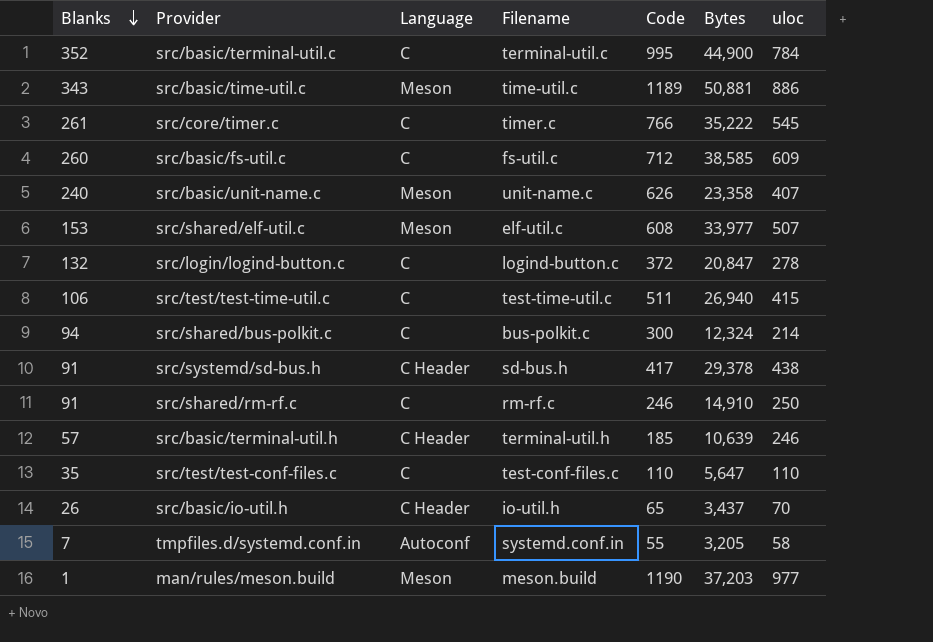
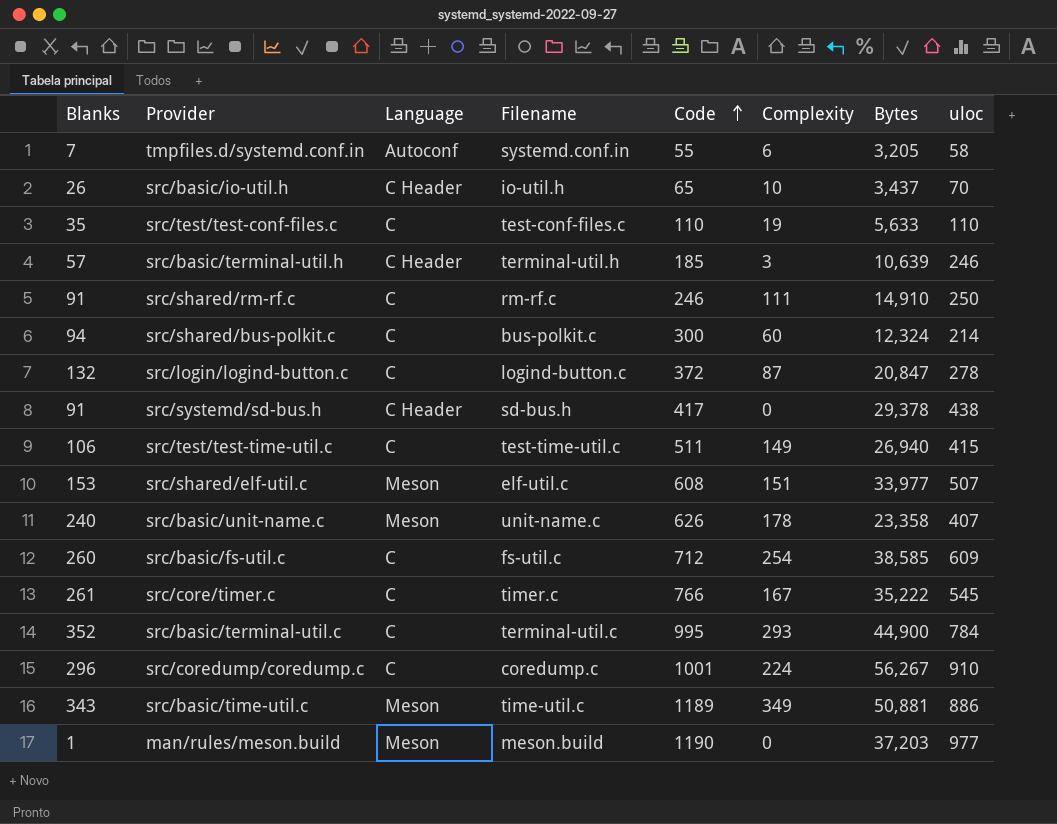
row order: Blanks descending -> Code ascending
column Complexity | position: none -> 6
src/test/test-conf-files.c | Bytes: 5,647 -> 5,633
row src/coredump/coredump.c: none -> 296 | C | coredump.c | 1001 | 224 | 56,267 | 910

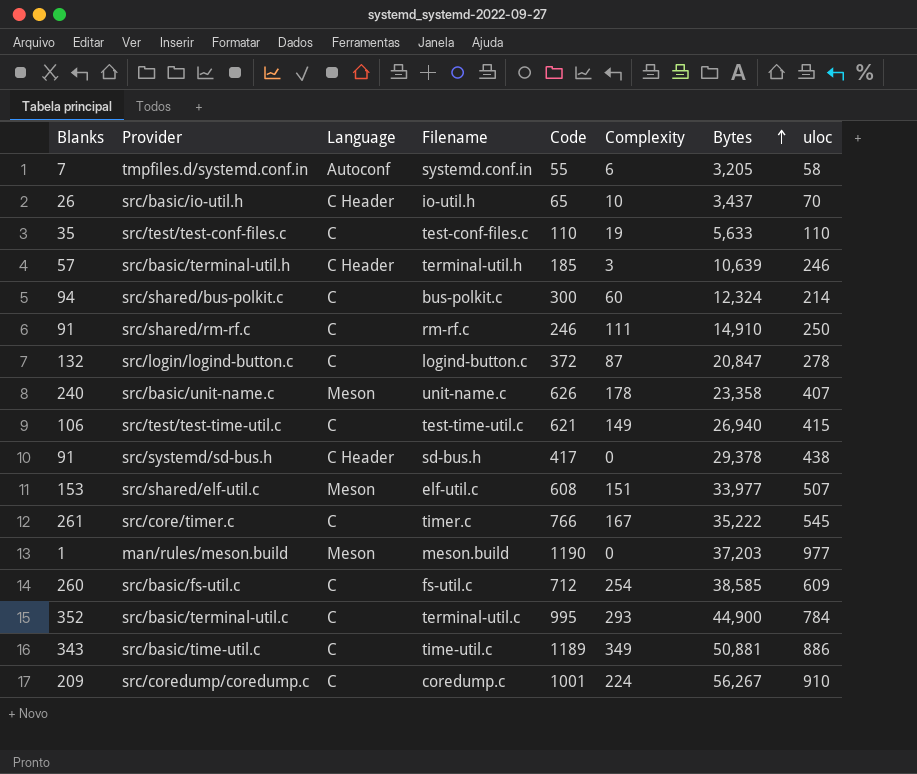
row order: Code ascending -> Bytes ascending
src/test/test-time-util.c | Code: 511 -> 621
src/basic/time-util.c | Language: Meson -> C
src/coredump/coredump.c | Blanks: 296 -> 209

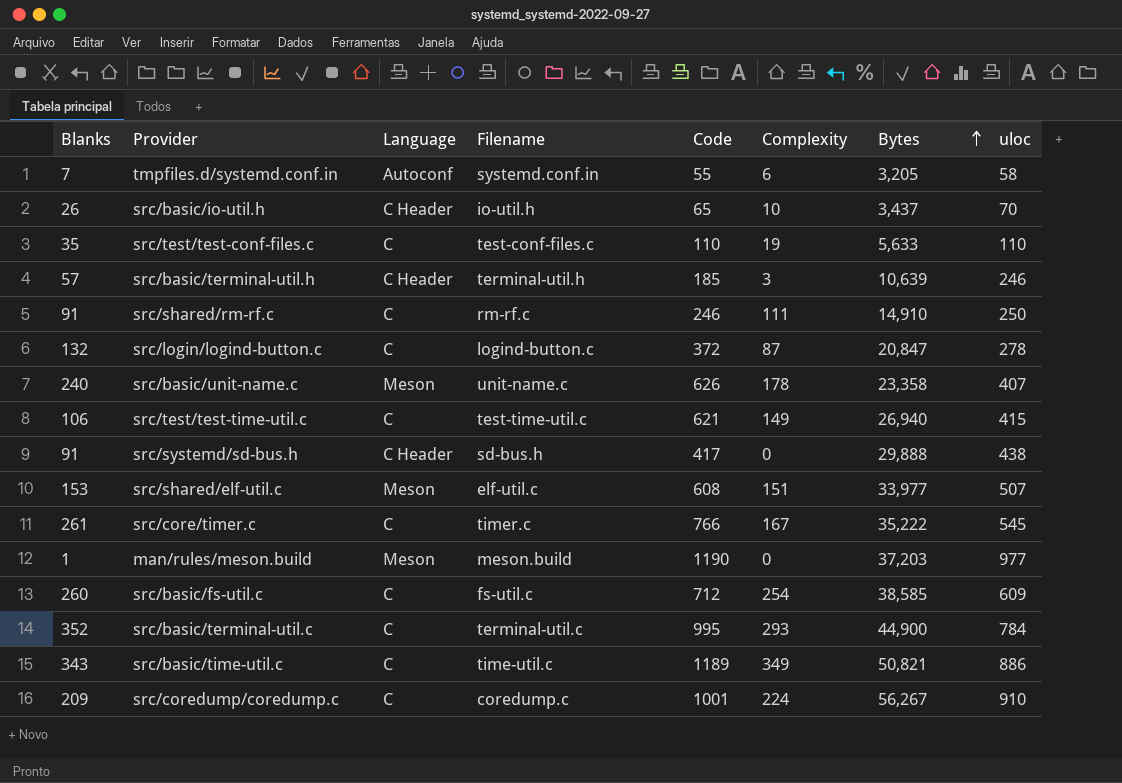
row src/shared/bus-polkit.c: 94 | C | bus-polkit.c | 300 | 60 | 12,324 | 214 -> none
src/systemd/sd-bus.h | Bytes: 29,378 -> 29,888
src/basic/time-util.c | Bytes: 50,881 -> 50,821

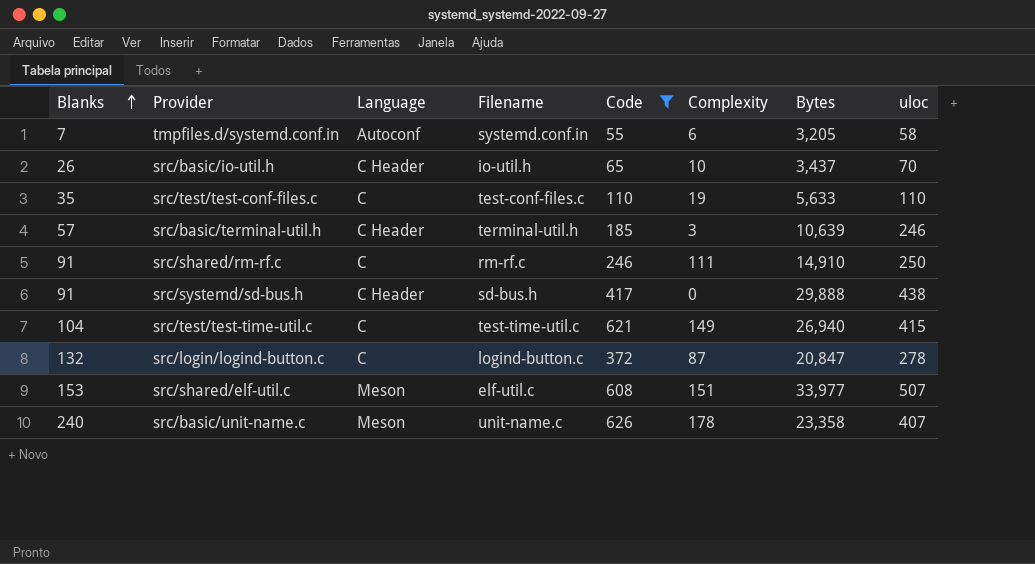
filter: none -> Code <= 626
row order: Bytes ascending -> Blanks ascending
src/test/test-time-util.c | Blanks: 106 -> 104

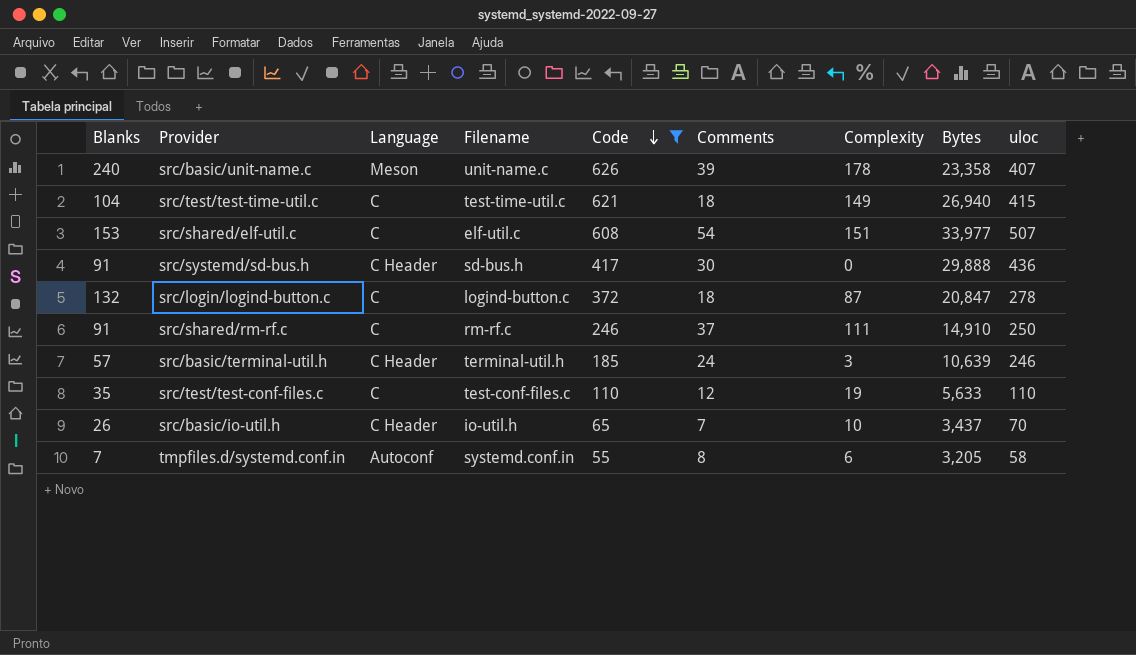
row order: Blanks ascending -> Code descending
column Comments | position: none -> 6
src/shared/elf-util.c | Language: Meson -> C
src/systemd/sd-bus.h | uloc: 438 -> 436

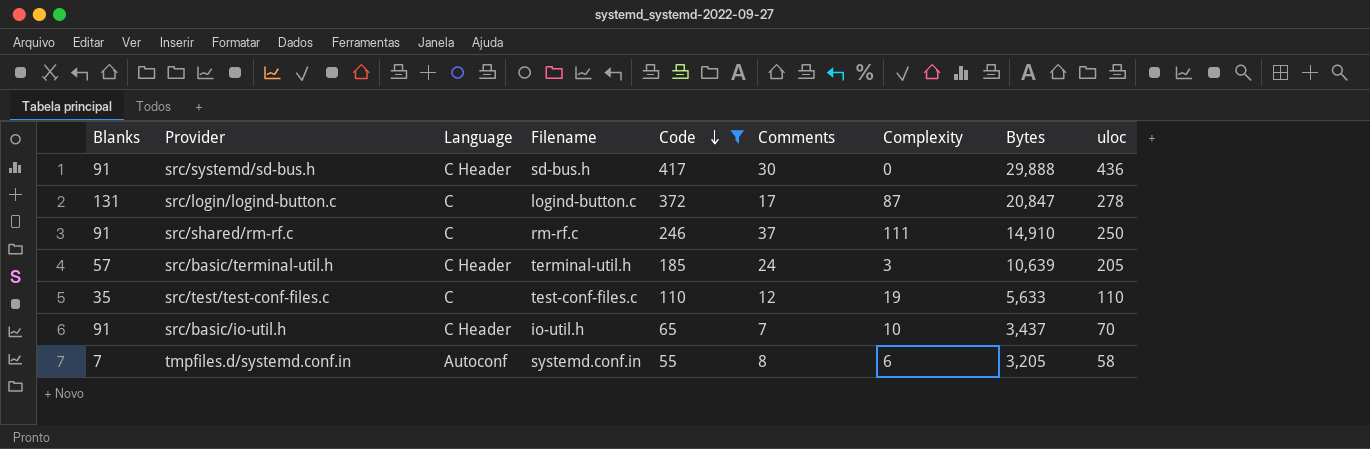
row src/basic/unit-name.c: 240 | Meson | unit-name.c | 626 | 39 | 178 | 23,358 | 407 -> none
row src/test/test-time-util.c: 104 | C | test-time-util.c | 621 | 18 | 149 | 26,940 | 415 -> none
row src/shared/elf-util.c: 153 | C | elf-util.c | 608 | 54 | 151 | 33,977 | 507 -> none
src/login/logind-button.c | Blanks: 132 -> 131
src/login/logind-button.c | Comments: 18 -> 17
src/basic/terminal-util.h | uloc: 246 -> 205
src/basic/io-util.h | Blanks: 26 -> 91

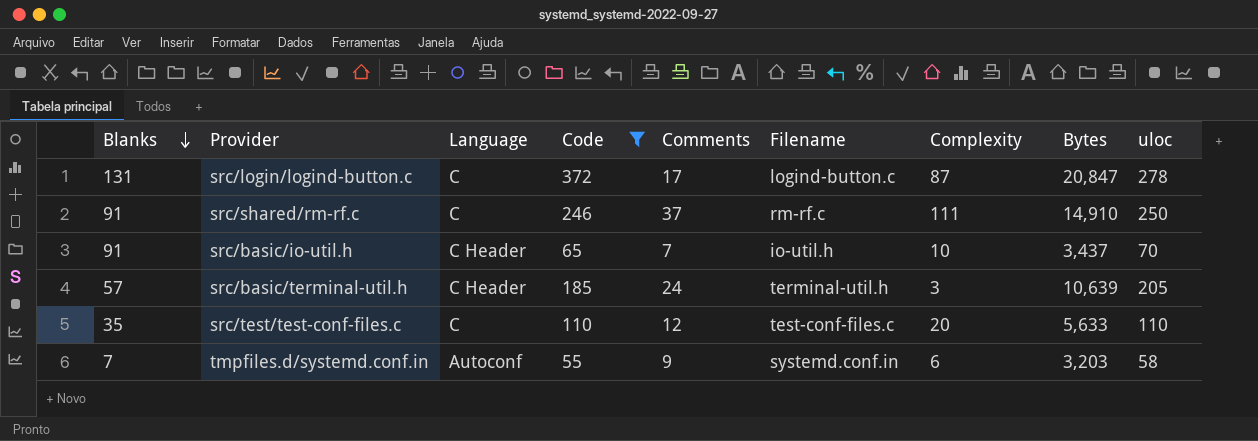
row order: Code descending -> Blanks descending
column Filename | position: 4 -> 6
row src/systemd/sd-bus.h: 91 | C Header | sd-bus.h | 417 | 30 | 0 | 29,888 | 436 -> none
src/test/test-conf-files.c | Complexity: 19 -> 20
tmpfiles.d/systemd.conf.in | Comments: 8 -> 9
tmpfiles.d/systemd.conf.in | Bytes: 3,205 -> 3,203

